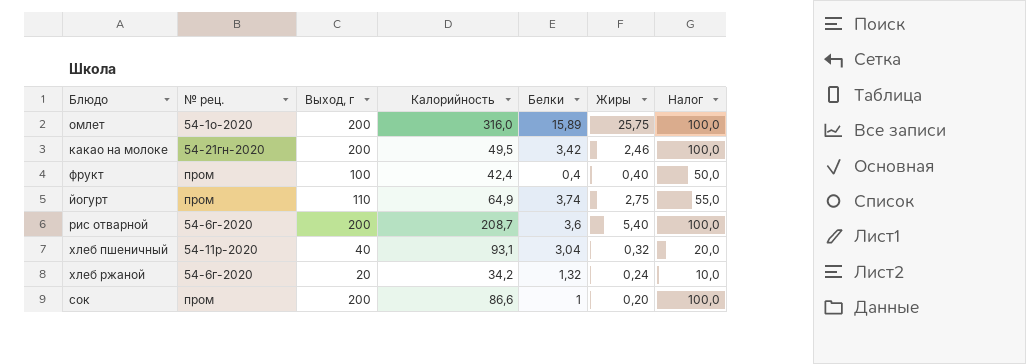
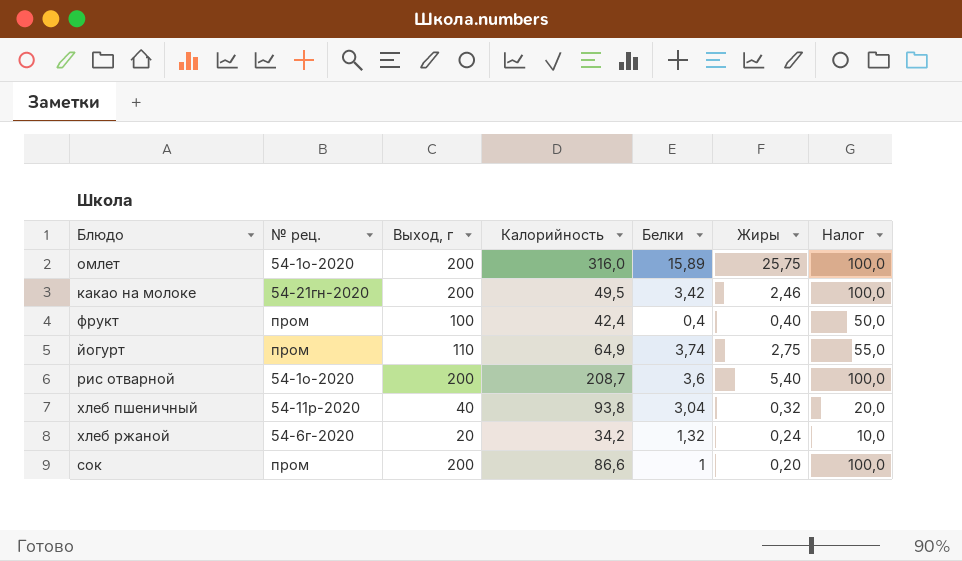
рис отварной | № рец.: 54-6г-2020 -> 54-1о-2020
хлеб пшеничный | Калорийность: 93,1 -> 93,8

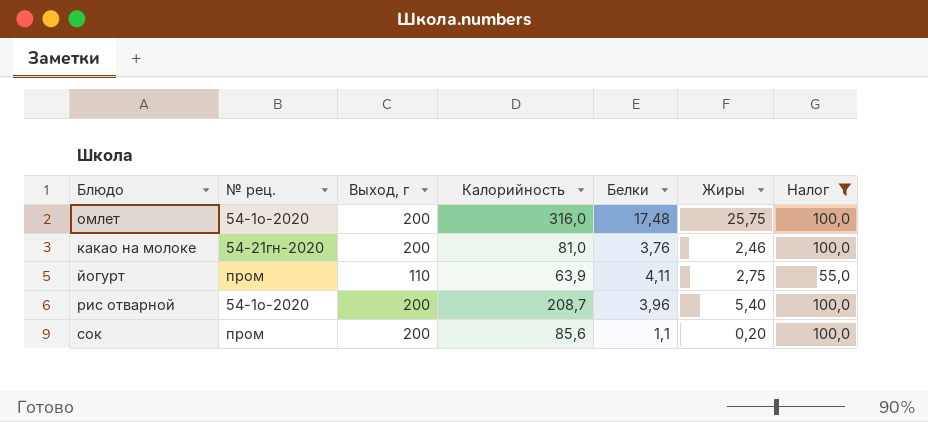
filter: none -> Налог >= 55,0
омлет | Белки: 15,89 -> 17,48
какао на молоке | Калорийность: 49,5 -> 81,0
какао на молоке | Белки: 3,42 -> 3,76
йогурт | Калорийность: 64,9 -> 63,9
йогурт | Белки: 3,74 -> 4,11
рис отварной | Белки: 3,6 -> 3,96
сок | Калорийность: 86,6 -> 85,6
сок | Белки: 1 -> 1,1

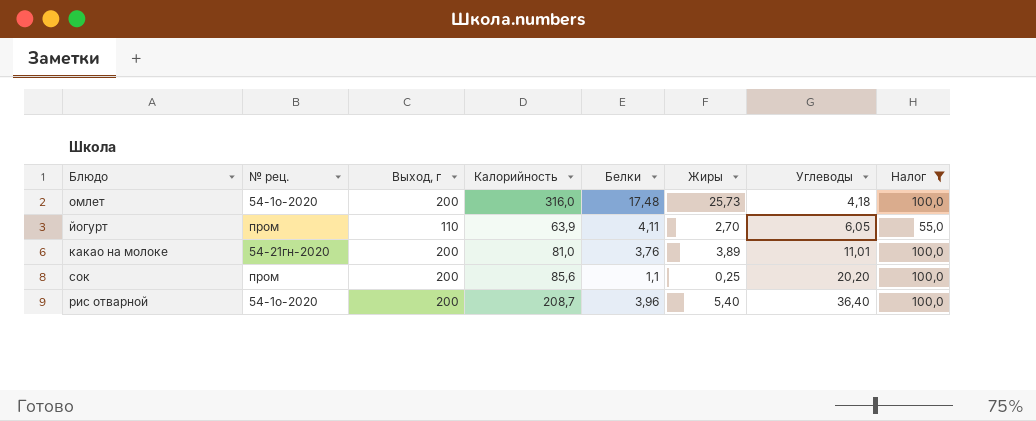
row order: none -> Углеводы ascending
column Углеводы | position: none -> 7
омлет | Жиры: 25,75 -> 25,73
йогурт | Жиры: 2,75 -> 2,70
какао на молоке | Жиры: 2,46 -> 3,89
сок | Жиры: 0,20 -> 0,25

